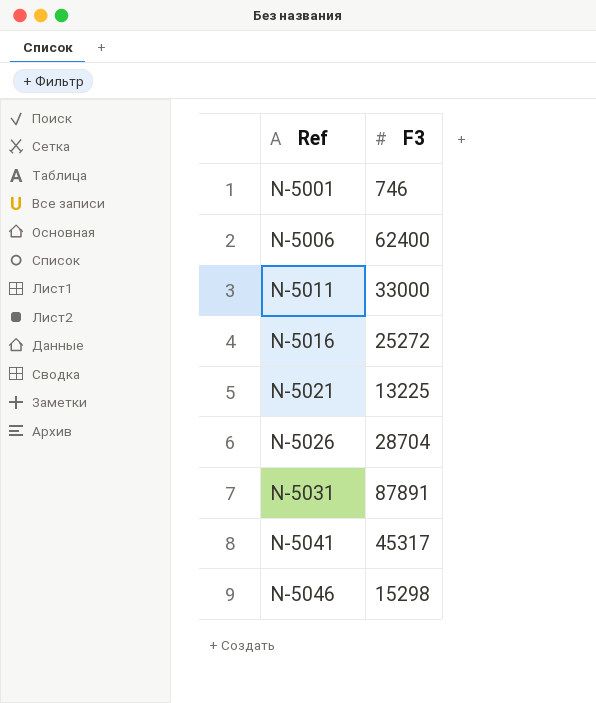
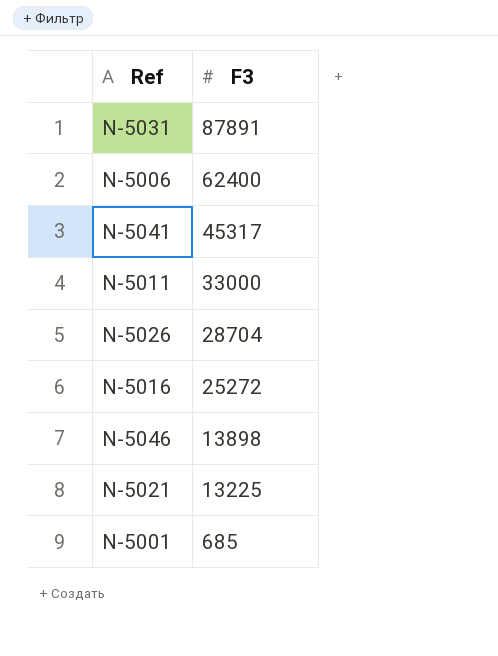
row order: Ref ascending -> F3 descending
N-5046 | F3: 15298 -> 13898
N-5001 | F3: 746 -> 685

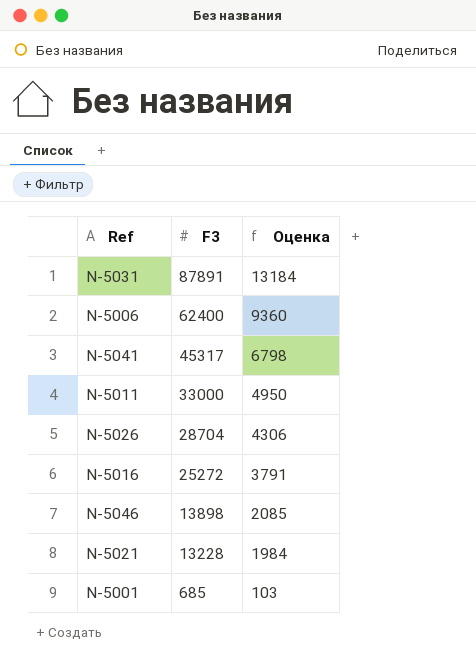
column Оценка | formula: none -> [F3] * 0,15
N-5021 | F3: 13225 -> 13228

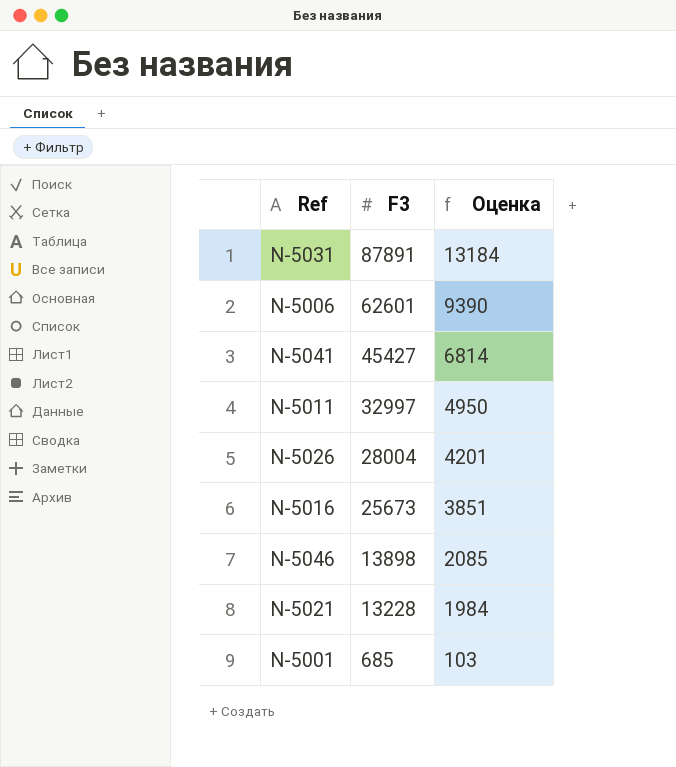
N-5006 | F3: 62400 -> 62601
N-5006 | Оценка: 9360 -> 9390
N-5041 | F3: 45317 -> 45427
N-5041 | Оценка: 6798 -> 6814
N-5011 | F3: 33000 -> 32997
N-5026 | F3: 28704 -> 28004
N-5026 | Оценка: 4306 -> 4201
N-5016 | F3: 25272 -> 25673
N-5016 | Оценка: 3791 -> 3851

